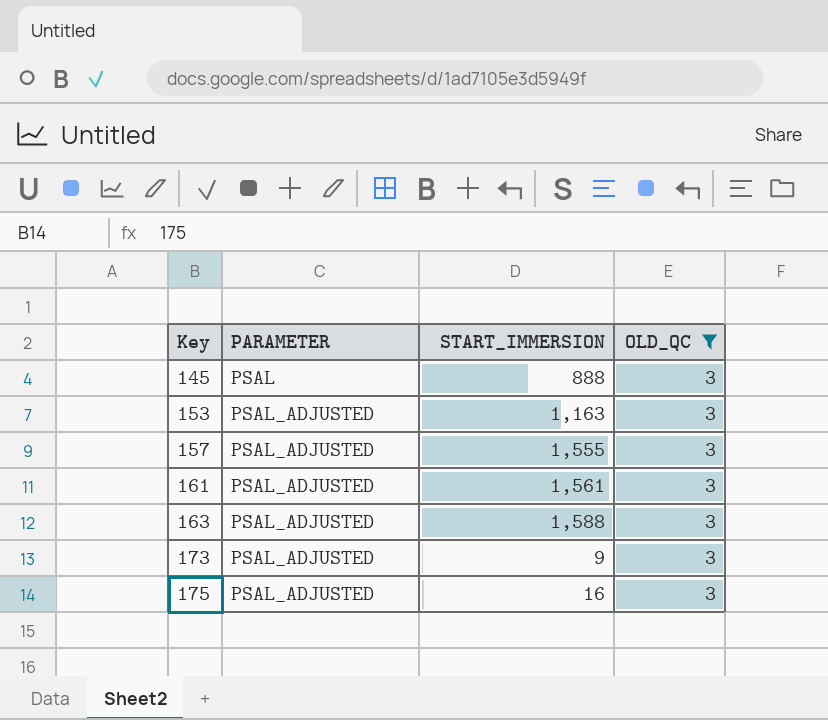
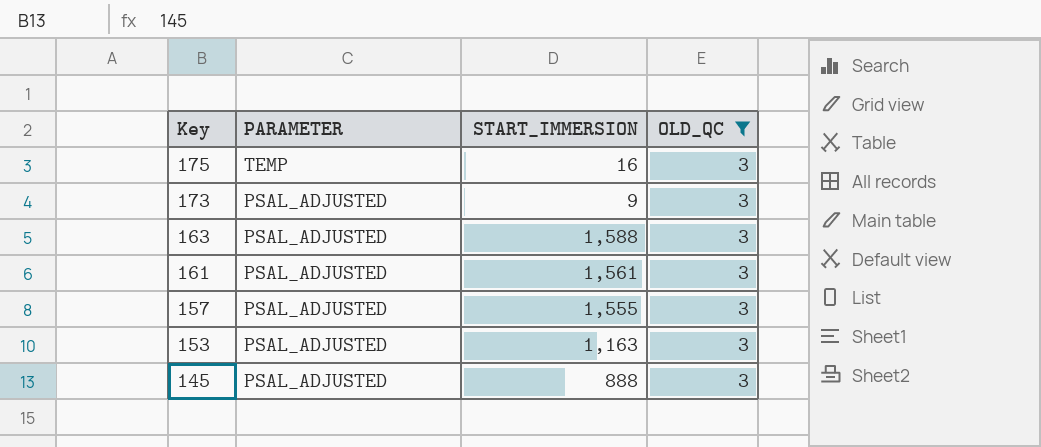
row order: Key ascending -> Key descending
175 | PARAMETER: PSAL_ADJUSTED -> TEMP
145 | PARAMETER: PSAL -> PSAL_ADJUSTED

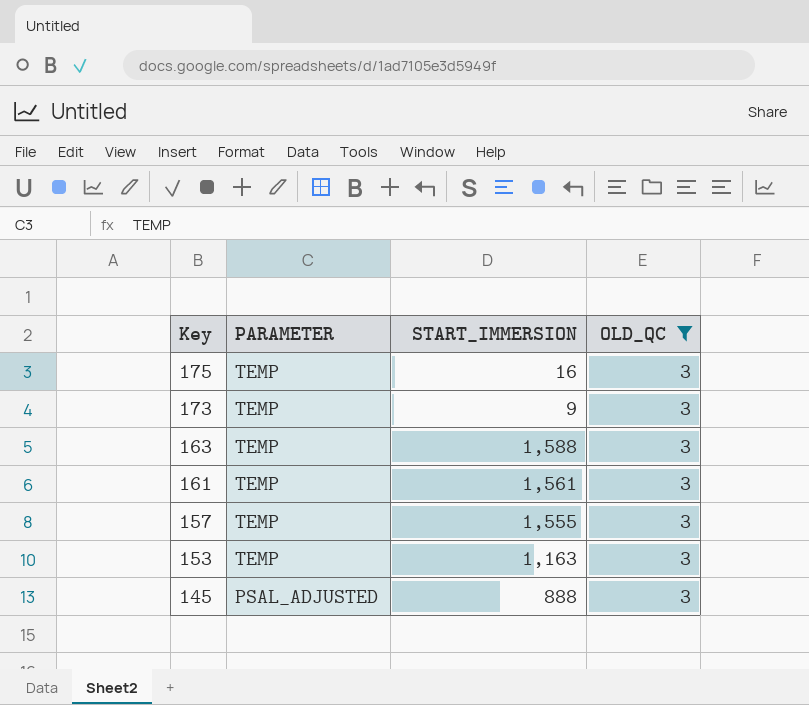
173 | PARAMETER: PSAL_ADJUSTED -> TEMP
163 | PARAMETER: PSAL_ADJUSTED -> TEMP
161 | PARAMETER: PSAL_ADJUSTED -> TEMP
157 | PARAMETER: PSAL_ADJUSTED -> TEMP
153 | PARAMETER: PSAL_ADJUSTED -> TEMP

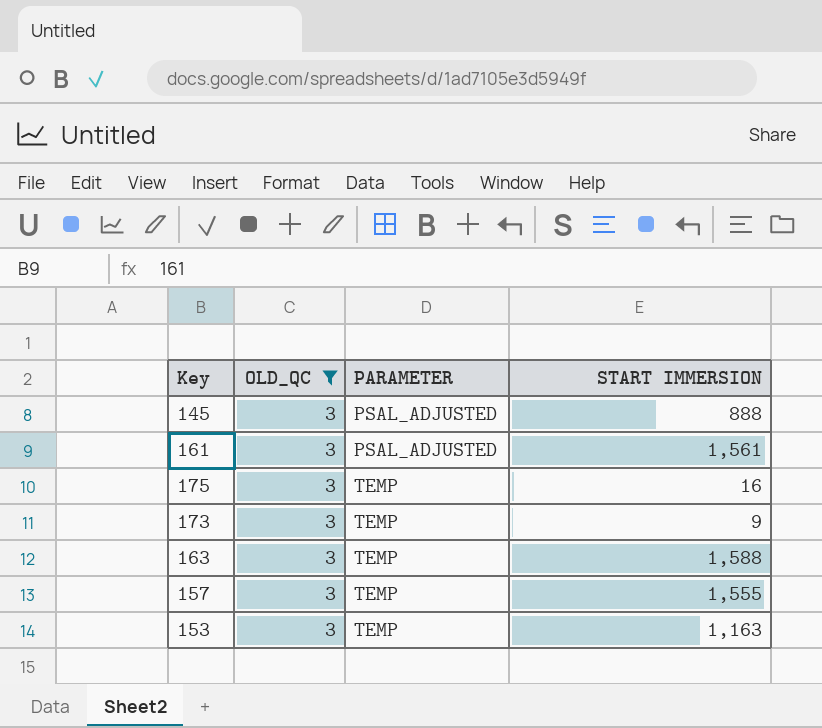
row order: Key descending -> PARAMETER ascending
column OLD_QC | position: 4 -> 2
column name: START_IMMERSION -> START IMMERSION
161 | PARAMETER: TEMP -> PSAL_ADJUSTED

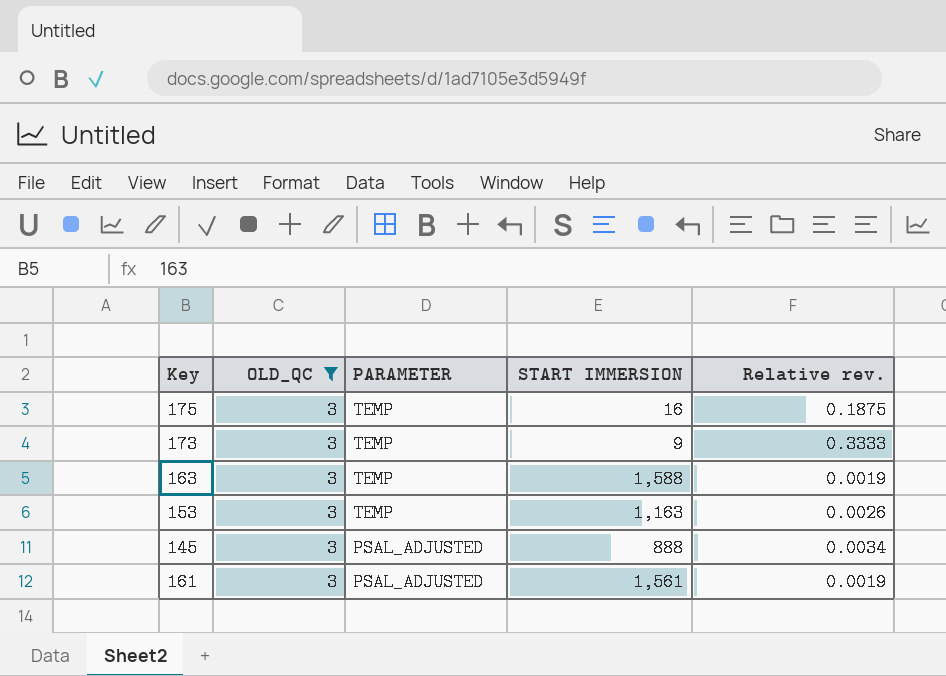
row order: PARAMETER ascending -> PARAMETER descending
column Relative rev. | formula: none -> [OLD_QC] / [START IMMERSION]
row 157: 3 | TEMP | 1,555 -> none

